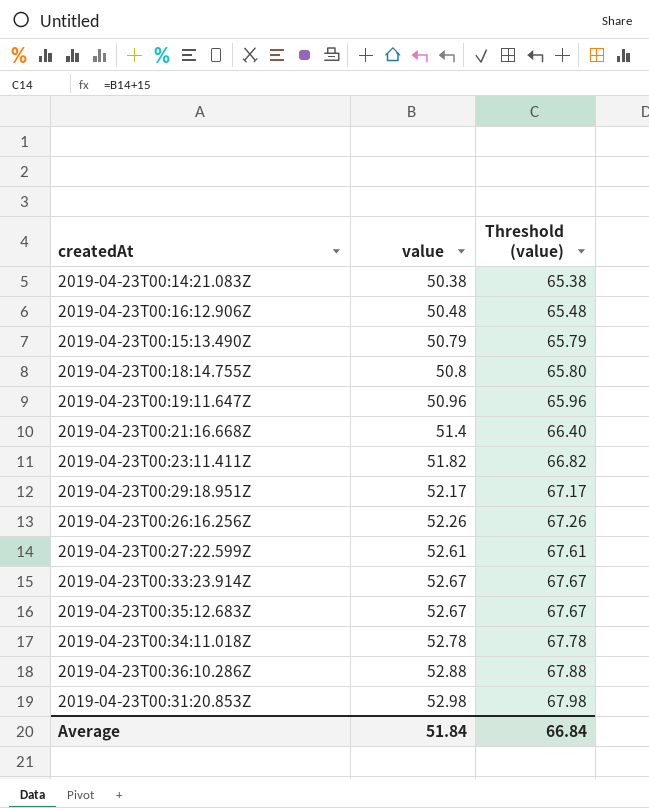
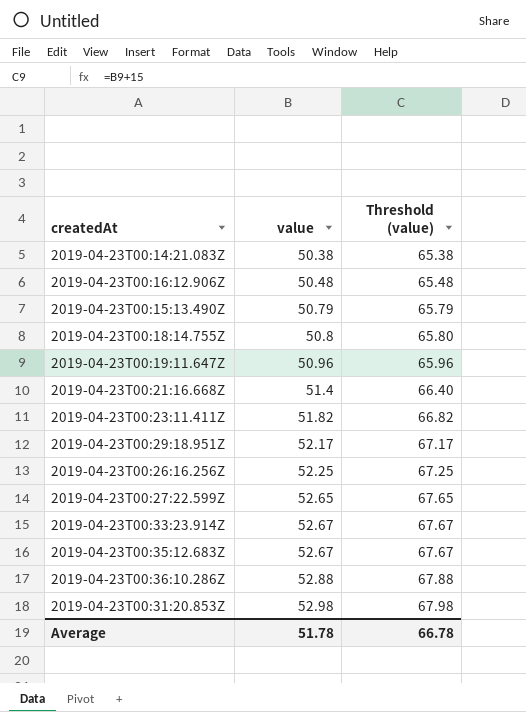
row 2019-04-23T00:34:11.018Z: 52.78 | 67.78 -> none
2019-04-23T00:26:16.256Z | value: 52.26 -> 52.25
2019-04-23T00:26:16.256Z | Threshold (value): 67.26 -> 67.25
2019-04-23T00:27:22.599Z | value: 52.61 -> 52.65
2019-04-23T00:27:22.599Z | Threshold (value): 67.61 -> 67.65
Average | value: 51.84 -> 51.78
Average | Threshold (value): 66.84 -> 66.78

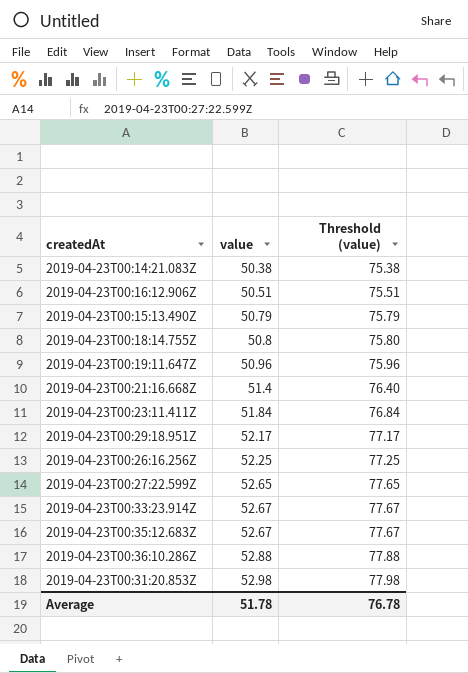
column Threshold (value) | formula: [value] + 15 -> [value] + 25
2019-04-23T00:16:12.906Z | value: 50.48 -> 50.51
2019-04-23T00:23:11.411Z | value: 51.82 -> 51.84
Average | Threshold (value): 66.78 -> 76.78

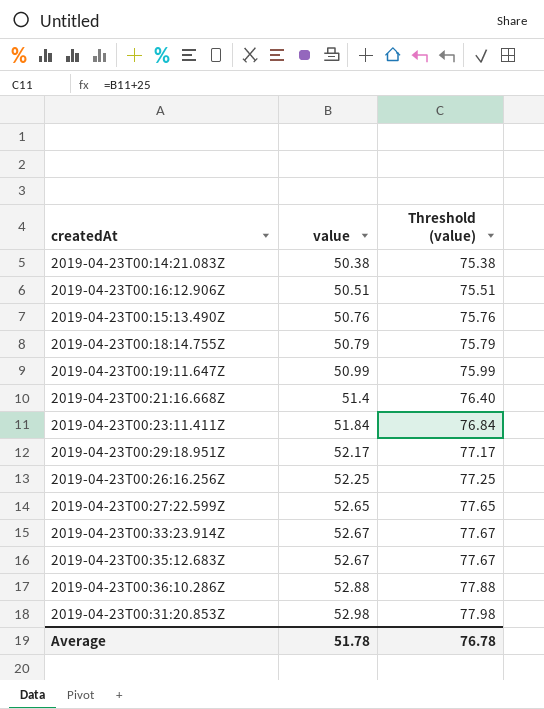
2019-04-23T00:15:13.490Z | value: 50.79 -> 50.76
2019-04-23T00:15:13.490Z | Threshold (value): 75.79 -> 75.76
2019-04-23T00:18:14.755Z | value: 50.8 -> 50.79
2019-04-23T00:18:14.755Z | Threshold (value): 75.80 -> 75.79
2019-04-23T00:19:11.647Z | value: 50.96 -> 50.99
2019-04-23T00:19:11.647Z | Threshold (value): 75.96 -> 75.99

